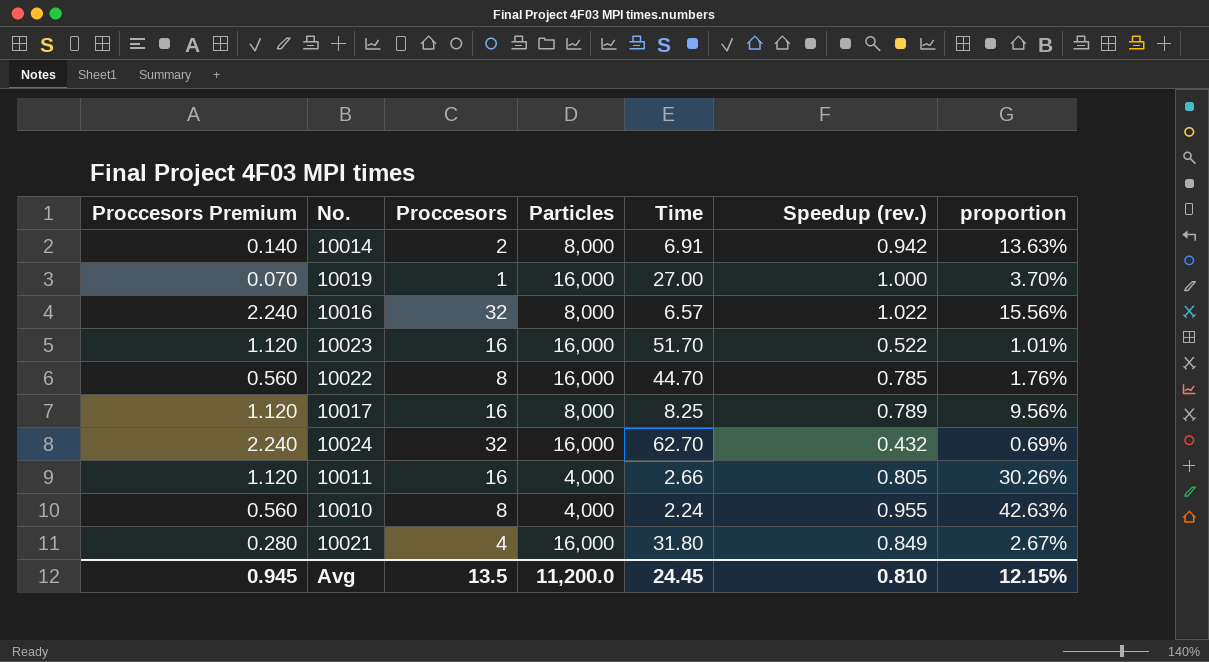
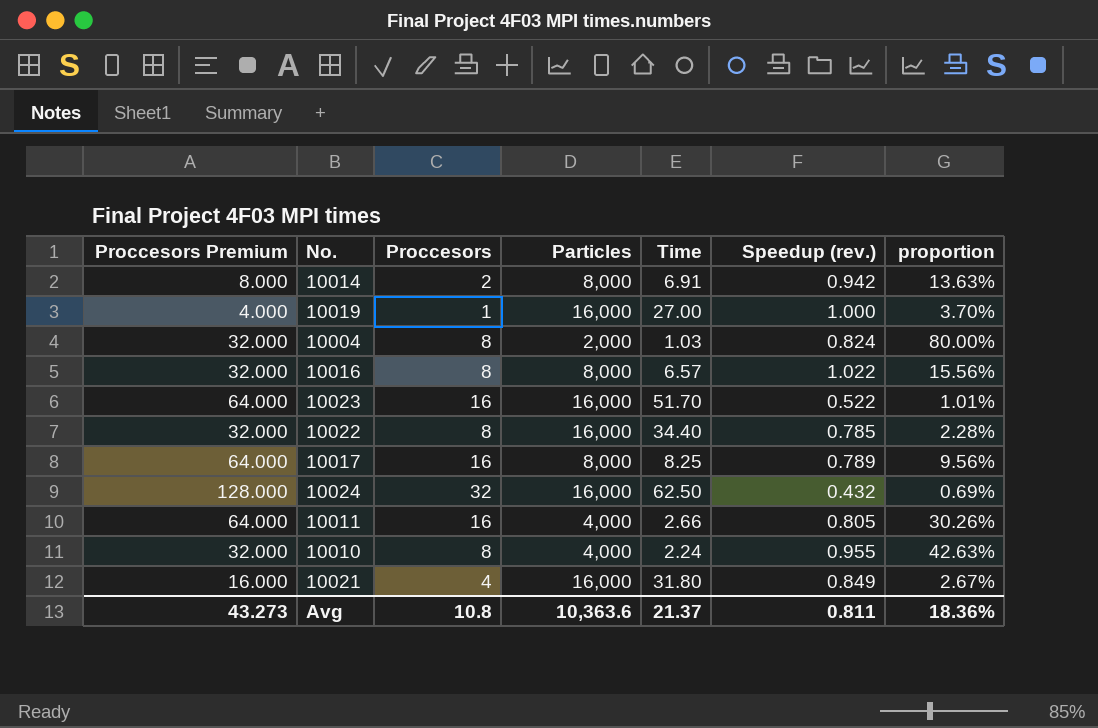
column Proccesors Premium | formula: [Proccesors] * 0.07 -> [Proccesors] * 4
row 10004: none -> 32.000 | 8 | 2,000 | 1.03 | 0.824 | 80.00%
10016 | Proccesors: 32 -> 8
10022 | Time: 44.70 -> 34.40
10022 | proportion: 1.76% -> 2.28%
10024 | Time: 62.70 -> 62.50
Avg | Proccesors Premium: 0.945 -> 43.273
Avg | Proccesors: 13.5 -> 10.8
Avg | Particles: 11,200.0 -> 10,363.6
Avg | Time: 24.45 -> 21.37
Avg | Speedup (rev.): 0.810 -> 0.811
Avg | proportion: 12.15% -> 18.36%

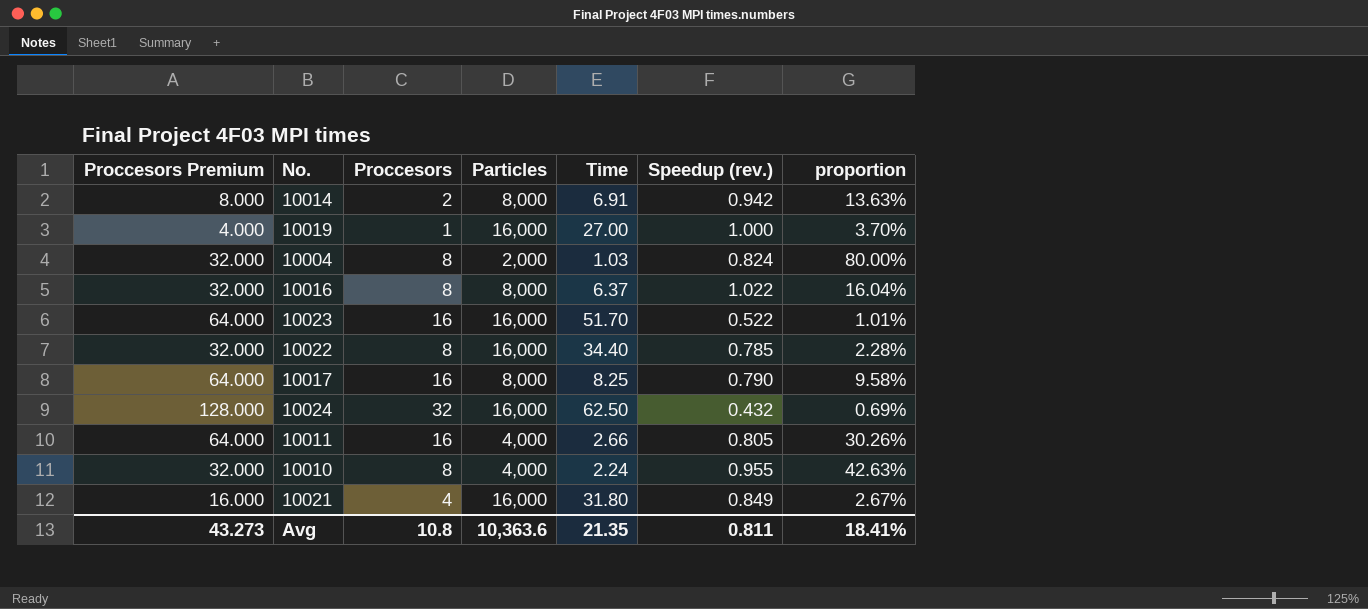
10016 | Time: 6.57 -> 6.37
10016 | proportion: 15.56% -> 16.04%
10017 | Speedup (rev.): 0.789 -> 0.790
10017 | proportion: 9.56% -> 9.58%
Avg | Time: 21.37 -> 21.35
Avg | proportion: 18.36% -> 18.41%

